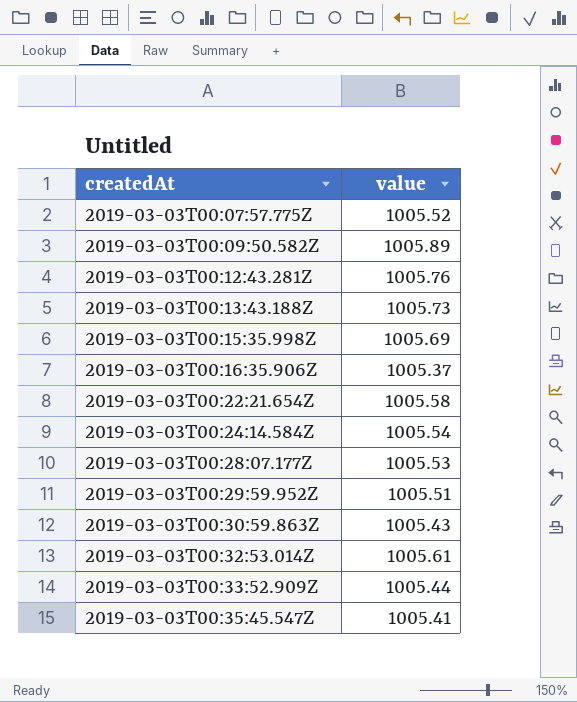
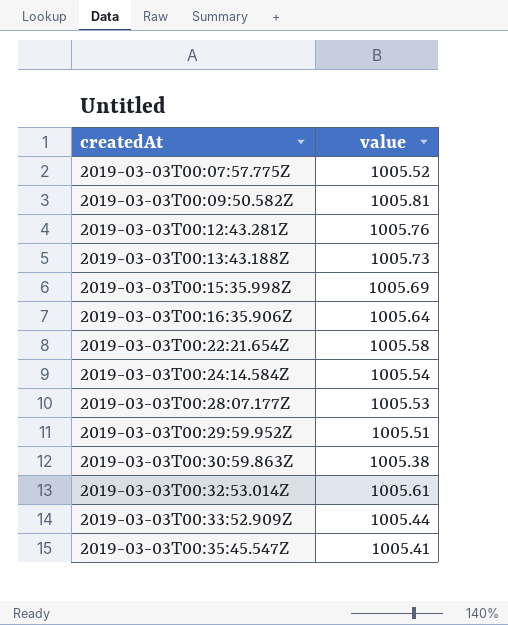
2019-03-03T00:09:50.582Z | value: 1005.89 -> 1005.81
2019-03-03T00:16:35.906Z | value: 1005.37 -> 1005.64
2019-03-03T00:30:59.863Z | value: 1005.43 -> 1005.38

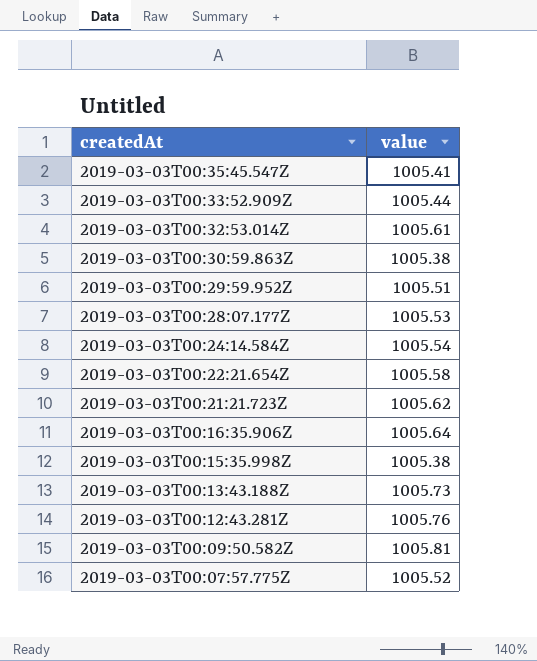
row order: createdAt ascending -> createdAt descending
row 2019-03-03T00:21:21.723Z: none -> 1005.62
2019-03-03T00:15:35.998Z | value: 1005.69 -> 1005.38

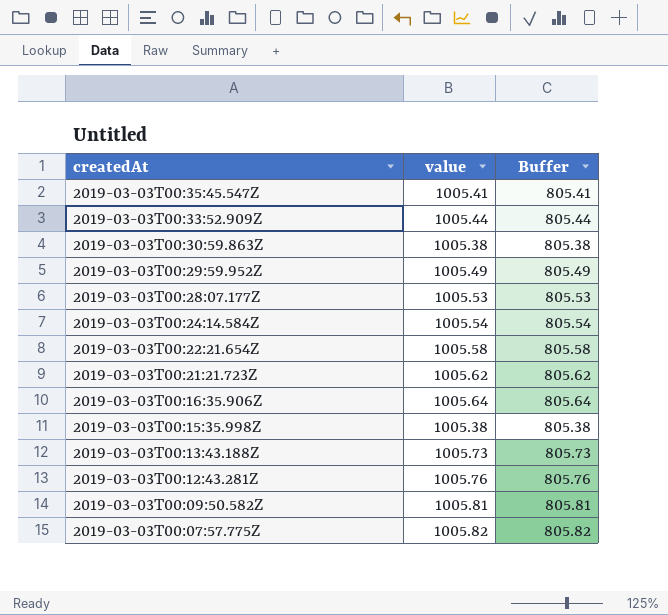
column Buffer | formula: none -> [value] - 200
row 2019-03-03T00:32:53.014Z: 1005.61 -> none
2019-03-03T00:29:59.952Z | value: 1005.51 -> 1005.49
2019-03-03T00:07:57.775Z | value: 1005.52 -> 1005.82

